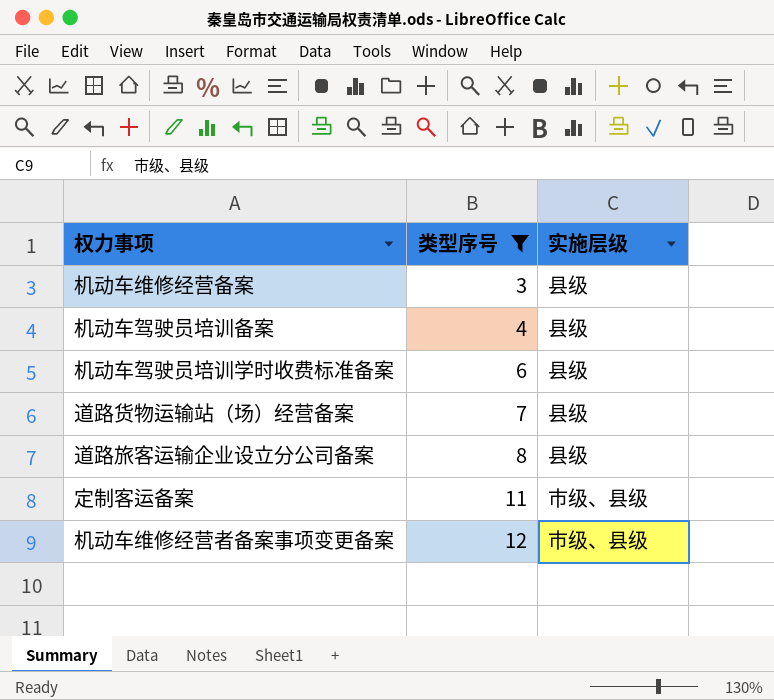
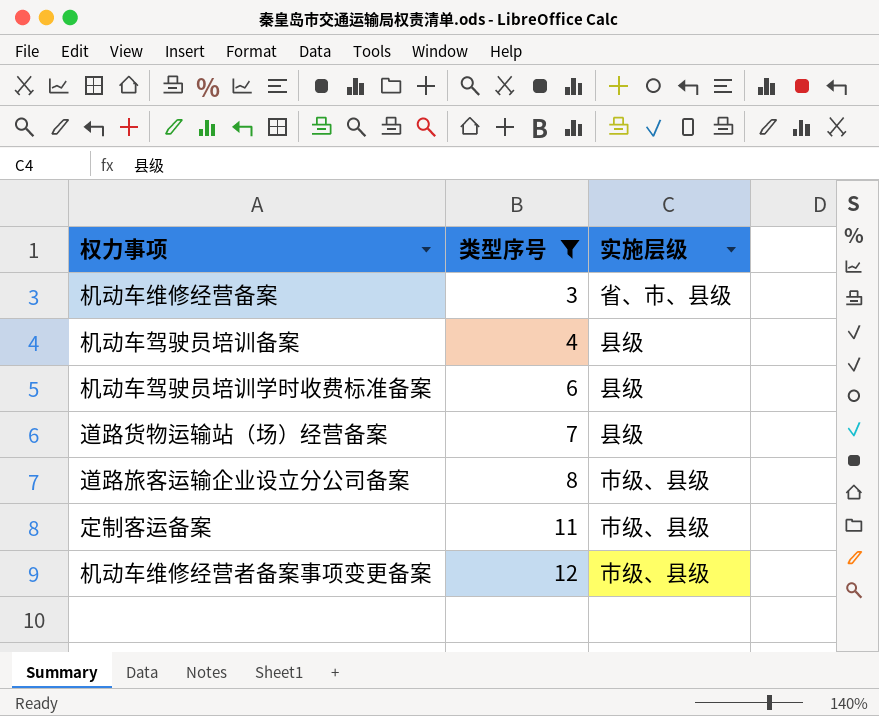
机动车维修经营备案 | 实施层级: 县级 -> 省、市、县级
道路旅客运输企业设立分公司备案 | 实施层级: 县级 -> 市级、县级

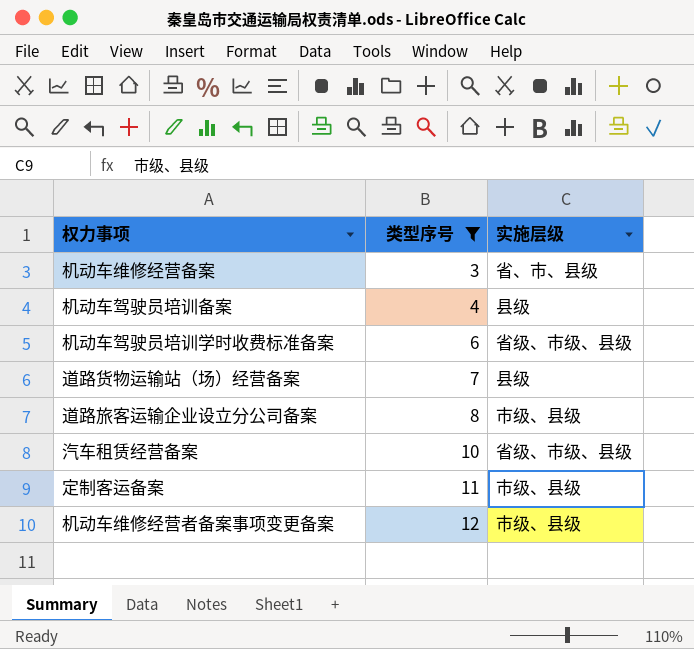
机动车驾驶员培训学时收费标准备案 | 实施层级: 县级 -> 省级、市级、县级
row 汽车租赁经营备案: none -> 10 | 省级、市级、县级

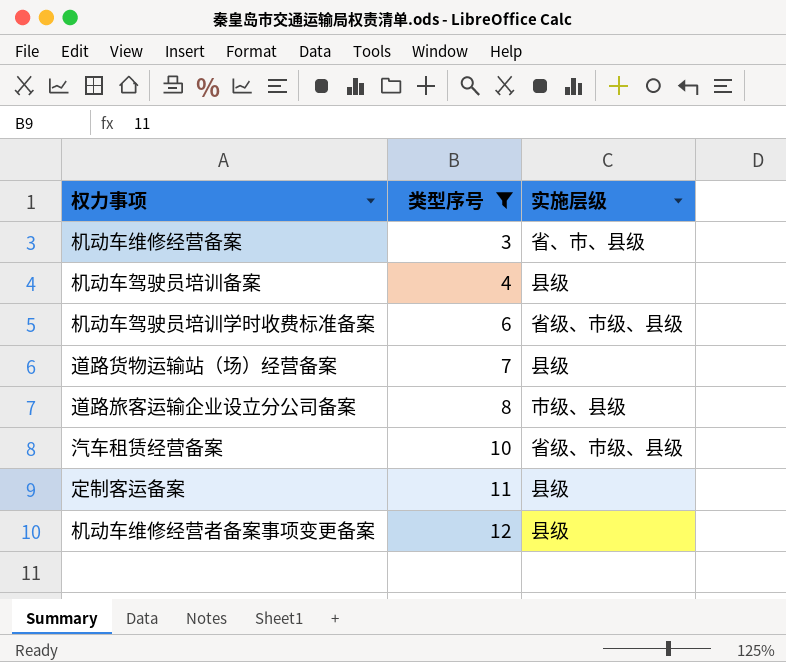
定制客运备案 | 实施层级: 市级、县级 -> 县级
机动车维修经营者备案事项变更备案 | 实施层级: 市级、县级 -> 县级

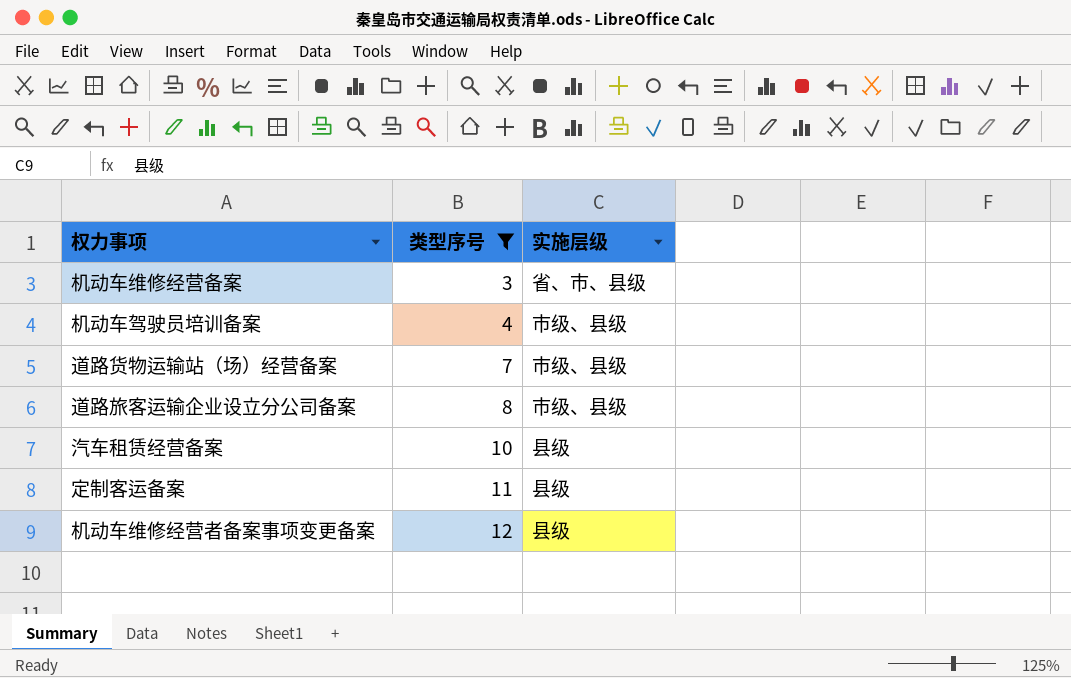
row 机动车驾驶员培训学时收费标准备案: 6 | 省级、市级、县级 -> none
机动车驾驶员培训备案 | 实施层级: 县级 -> 市级、县级
道路货物运输站（场）经营备案 | 实施层级: 县级 -> 市级、县级
汽车租赁经营备案 | 实施层级: 省级、市级、县级 -> 县级

